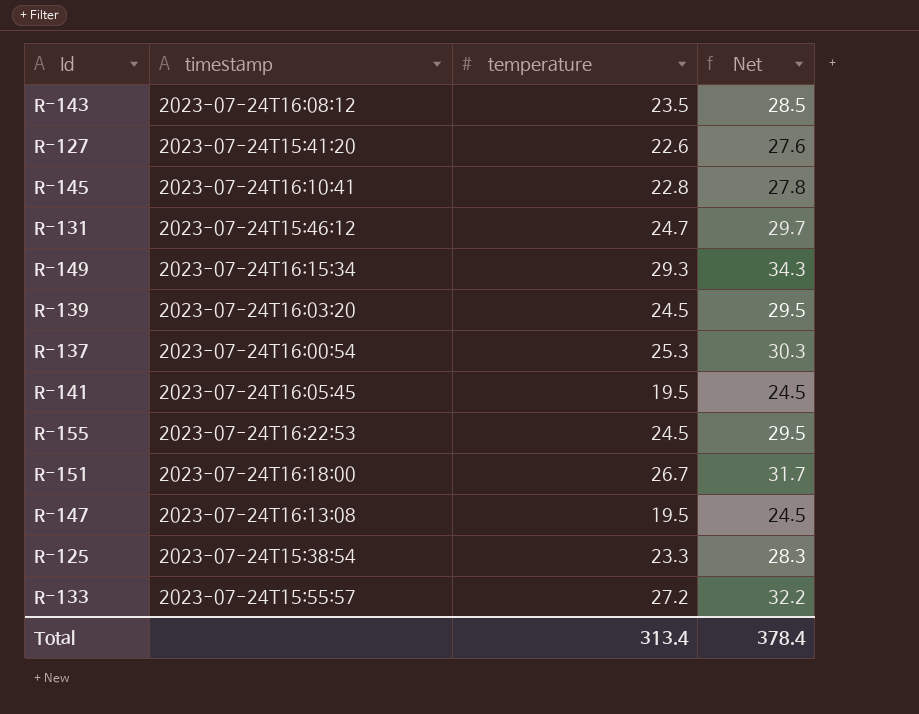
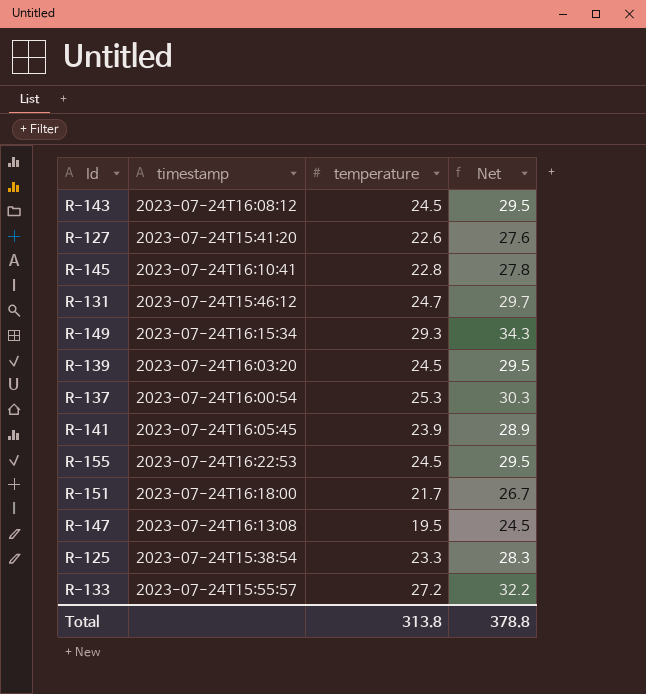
R-143 | temperature: 23.5 -> 24.5
R-143 | Net: 28.5 -> 29.5
R-141 | temperature: 19.5 -> 23.9
R-141 | Net: 24.5 -> 28.9
R-151 | temperature: 26.7 -> 21.7
R-151 | Net: 31.7 -> 26.7
Total | temperature: 313.4 -> 313.8
Total | Net: 378.4 -> 378.8

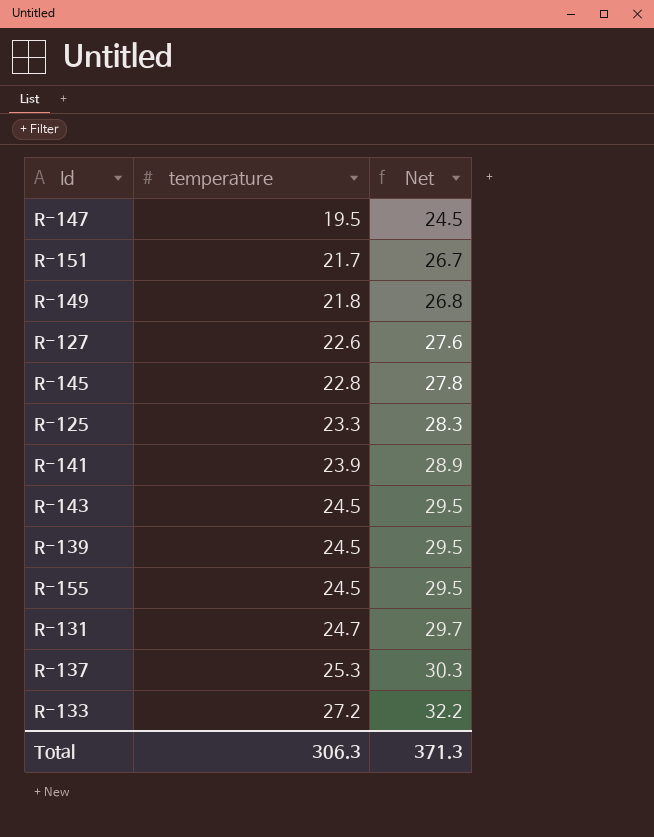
row order: none -> temperature ascending
column timestamp | position: 2 -> none
R-149 | temperature: 29.3 -> 21.8
R-149 | Net: 34.3 -> 26.8
Total | temperature: 313.8 -> 306.3
Total | Net: 378.8 -> 371.3

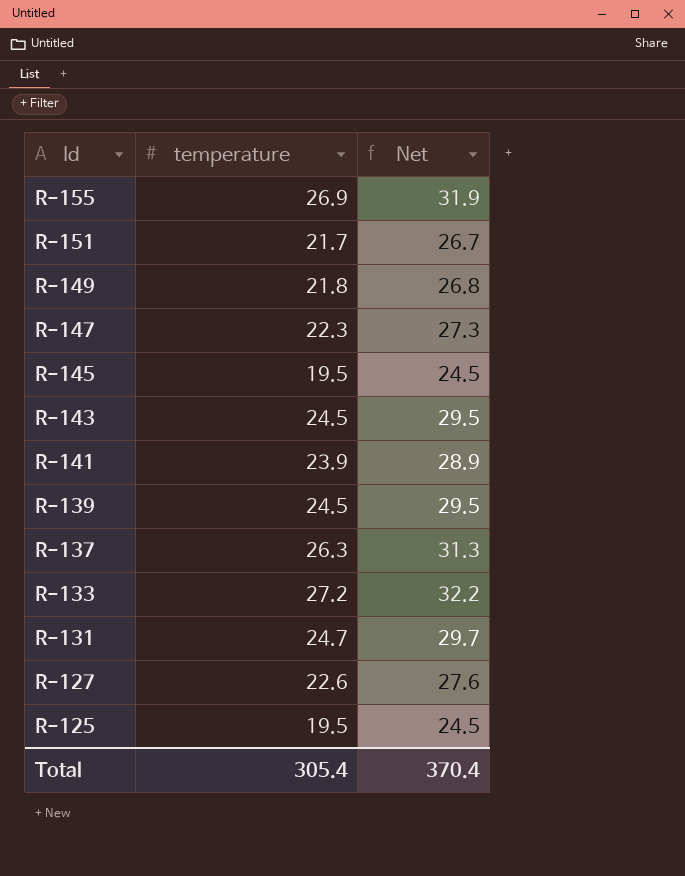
row order: temperature ascending -> Id descending
R-155 | temperature: 24.5 -> 26.9
R-155 | Net: 29.5 -> 31.9
R-147 | temperature: 19.5 -> 22.3
R-147 | Net: 24.5 -> 27.3
R-145 | temperature: 22.8 -> 19.5
R-145 | Net: 27.8 -> 24.5
R-137 | temperature: 25.3 -> 26.3
R-137 | Net: 30.3 -> 31.3
R-125 | temperature: 23.3 -> 19.5
R-125 | Net: 28.3 -> 24.5
Total | temperature: 306.3 -> 305.4
Total | Net: 371.3 -> 370.4

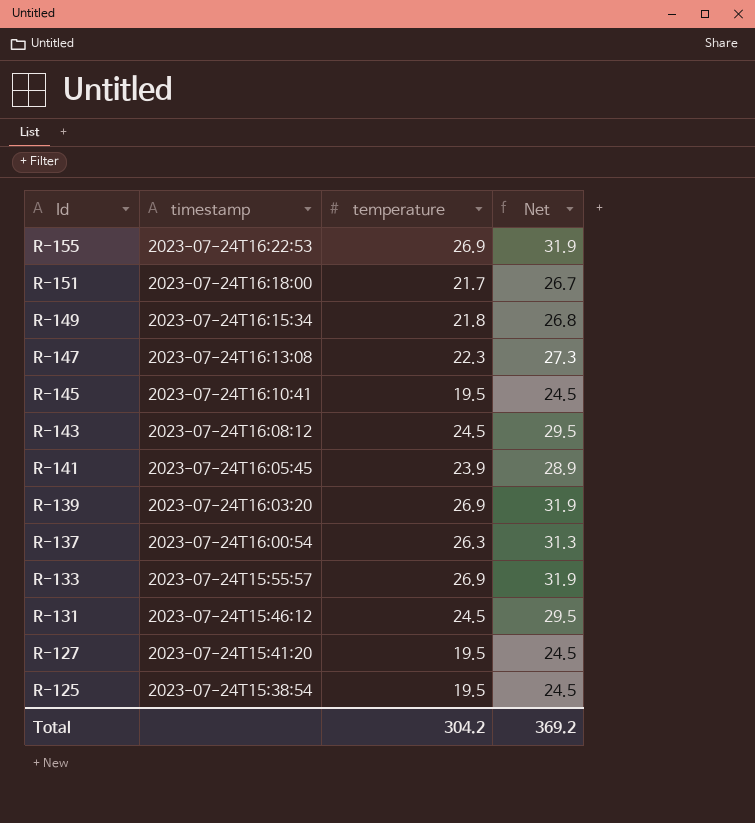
column timestamp | position: none -> 2
R-139 | temperature: 24.5 -> 26.9
R-139 | Net: 29.5 -> 31.9
R-133 | temperature: 27.2 -> 26.9
R-133 | Net: 32.2 -> 31.9
R-131 | temperature: 24.7 -> 24.5
R-131 | Net: 29.7 -> 29.5
R-127 | temperature: 22.6 -> 19.5
R-127 | Net: 27.6 -> 24.5
Total | temperature: 305.4 -> 304.2
Total | Net: 370.4 -> 369.2

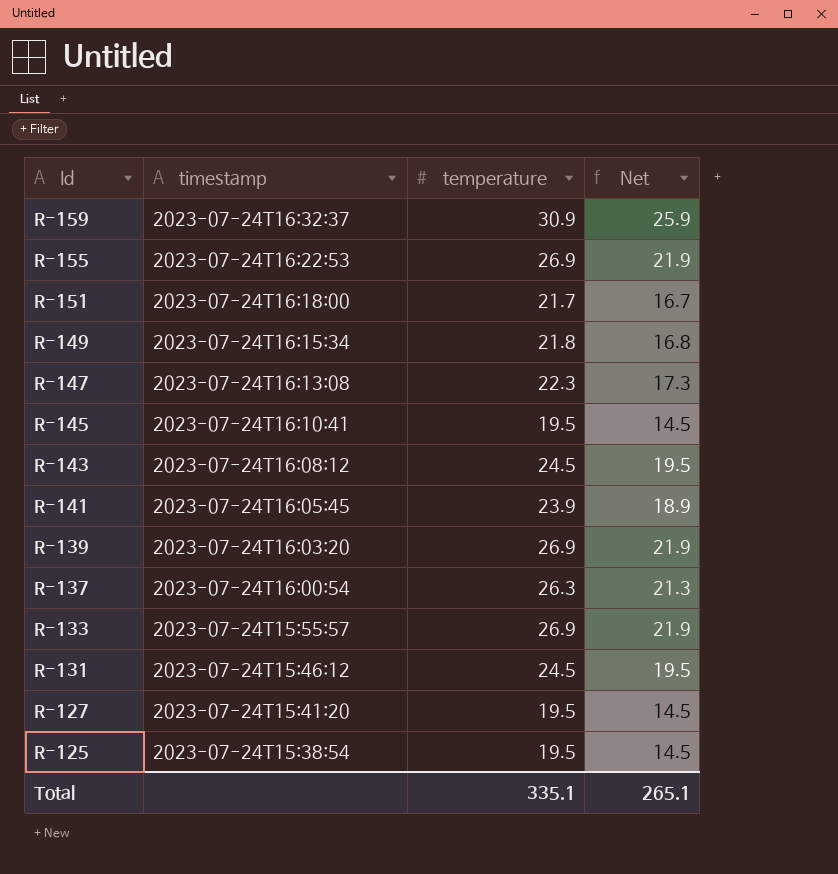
column Net | formula: [temperature] + 5 -> [temperature] - 5
row R-159: none -> 2023-07-24T16:32:37 | 30.9 | 25.9
Total | temperature: 304.2 -> 335.1
Total | Net: 369.2 -> 265.1

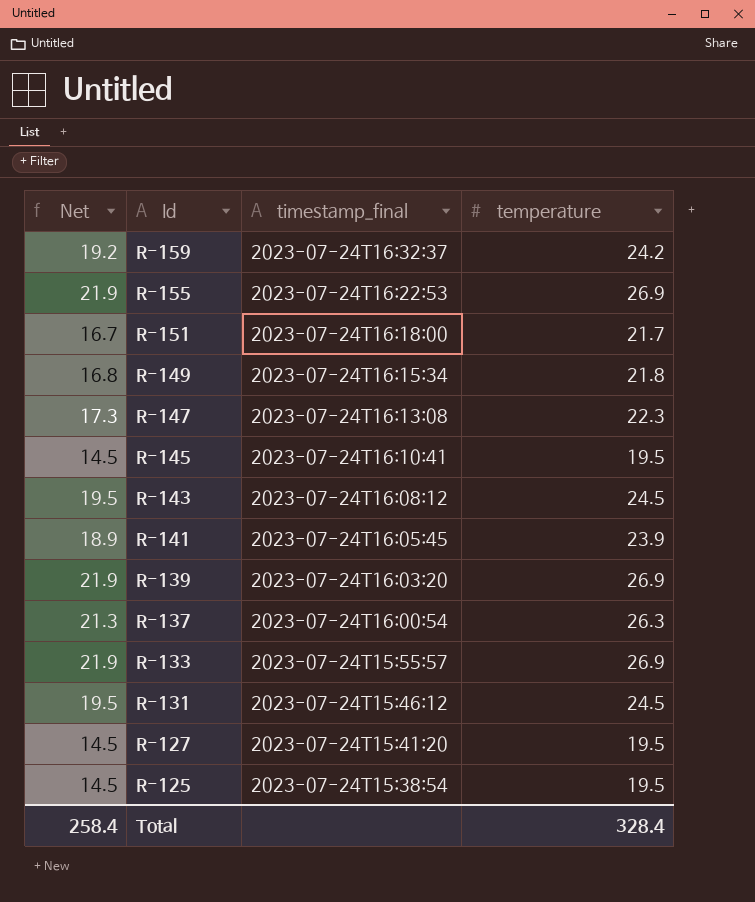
column Net | position: 4 -> 1
column name: timestamp -> timestamp_final
R-159 | Net: 25.9 -> 19.2
R-159 | temperature: 30.9 -> 24.2
Total | Net: 265.1 -> 258.4
Total | temperature: 335.1 -> 328.4

